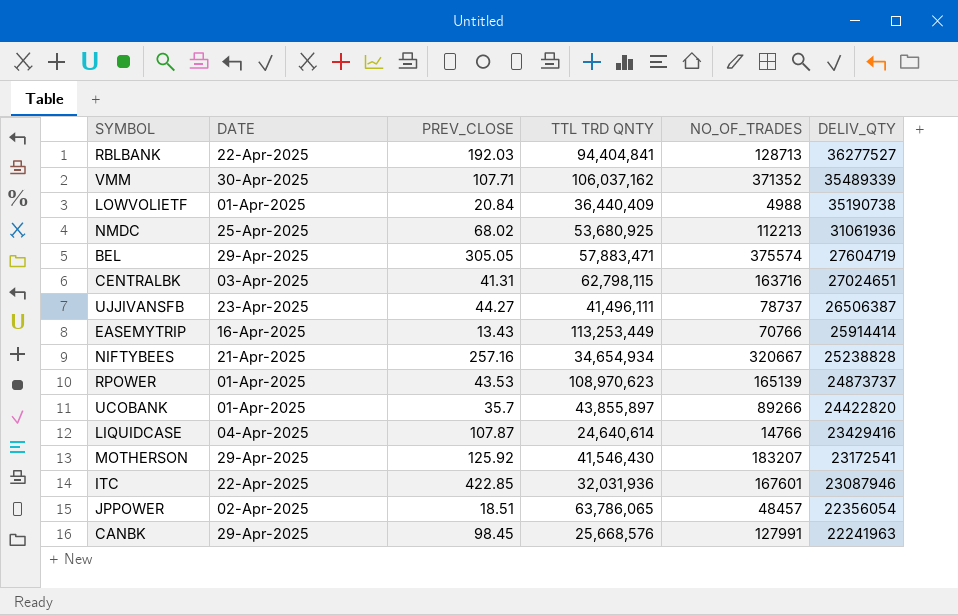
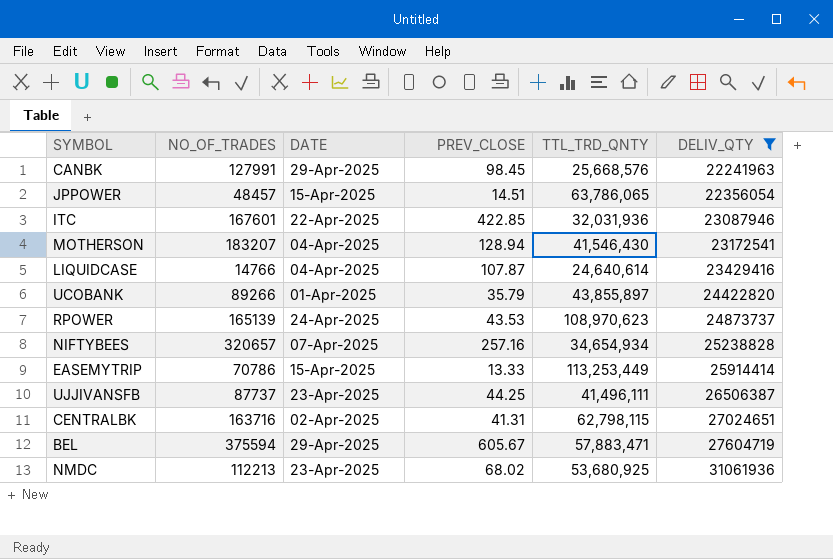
filter: none -> DELIV_QTY <= 31061936
row order: DELIV_QTY descending -> DELIV_QTY ascending
column NO_OF_TRADES | position: 5 -> 2
column name: TTL TRD QNTY -> TTL_TRD_QNTY
JPPOWER | DATE: 02-Apr-2025 -> 15-Apr-2025
JPPOWER | PREV_CLOSE: 18.51 -> 14.51
MOTHERSON | DATE: 29-Apr-2025 -> 04-Apr-2025
MOTHERSON | PREV_CLOSE: 125.92 -> 128.94
UCOBANK | PREV_CLOSE: 35.7 -> 35.79
RPOWER | DATE: 01-Apr-2025 -> 24-Apr-2025
NIFTYBEES | NO_OF_TRADES: 320667 -> 320657
NIFTYBEES | DATE: 21-Apr-2025 -> 07-Apr-2025
EASEMYTRIP | NO_OF_TRADES: 70766 -> 70786
EASEMYTRIP | DATE: 16-Apr-2025 -> 15-Apr-2025
EASEMYTRIP | PREV_CLOSE: 13.43 -> 13.33
UJJIVANSFB | NO_OF_TRADES: 78737 -> 87737
UJJIVANSFB | PREV_CLOSE: 44.27 -> 44.25
CENTRALBK | DATE: 03-Apr-2025 -> 02-Apr-2025
BEL | NO_OF_TRADES: 375574 -> 375594
BEL | PREV_CLOSE: 305.05 -> 605.67
NMDC | DATE: 25-Apr-2025 -> 23-Apr-2025

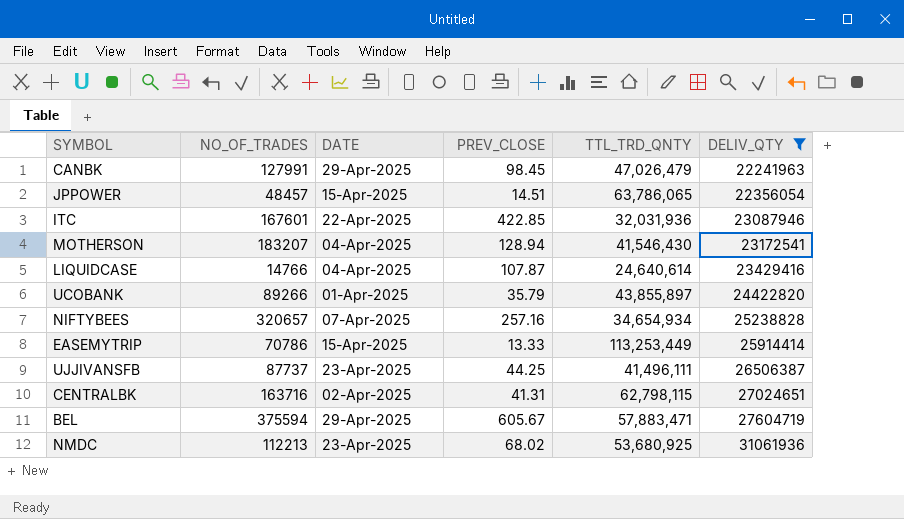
row RPOWER: 165139 | 24-Apr-2025 | 43.53 | 108,970,623 | 24873737 -> none
CANBK | TTL_TRD_QNTY: 25,668,576 -> 47,026,479

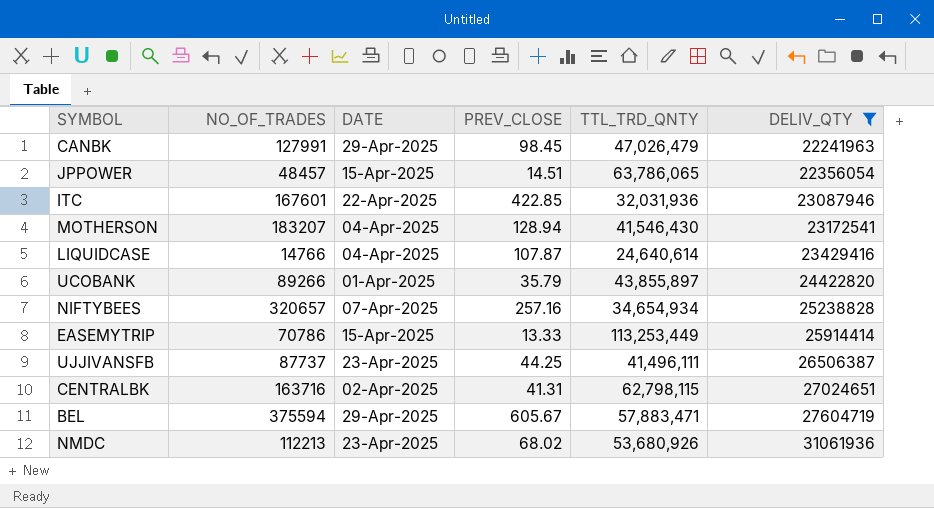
NMDC | TTL_TRD_QNTY: 53,680,925 -> 53,680,926

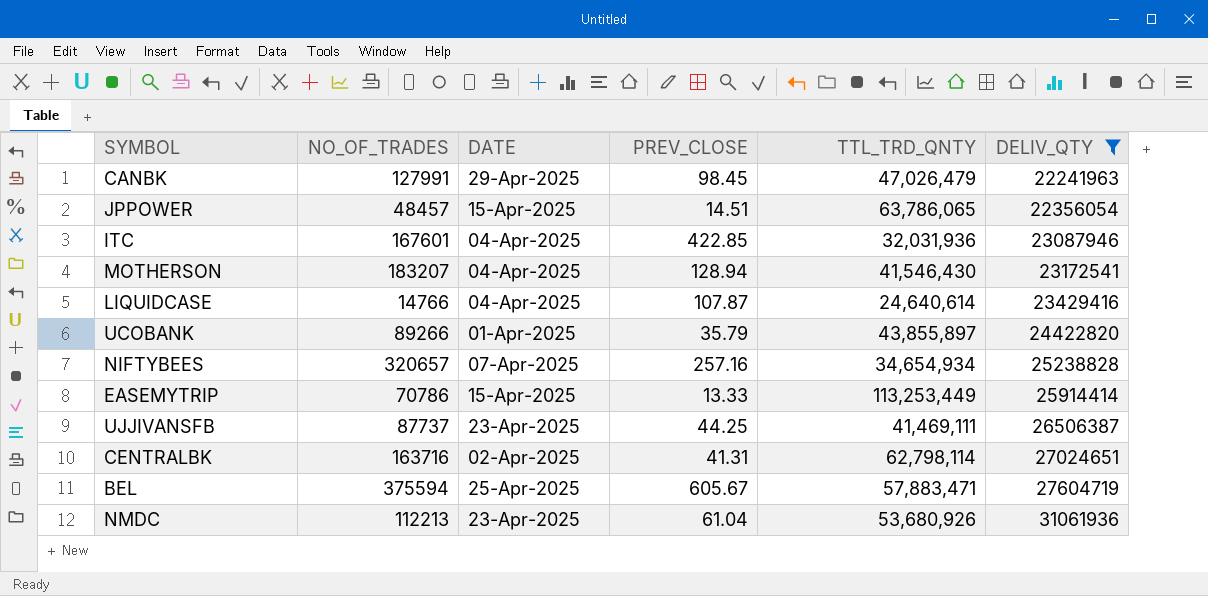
ITC | DATE: 22-Apr-2025 -> 04-Apr-2025
UJJIVANSFB | TTL_TRD_QNTY: 41,496,111 -> 41,469,111
CENTRALBK | TTL_TRD_QNTY: 62,798,115 -> 62,798,114
BEL | DATE: 29-Apr-2025 -> 25-Apr-2025
NMDC | PREV_CLOSE: 68.02 -> 61.04

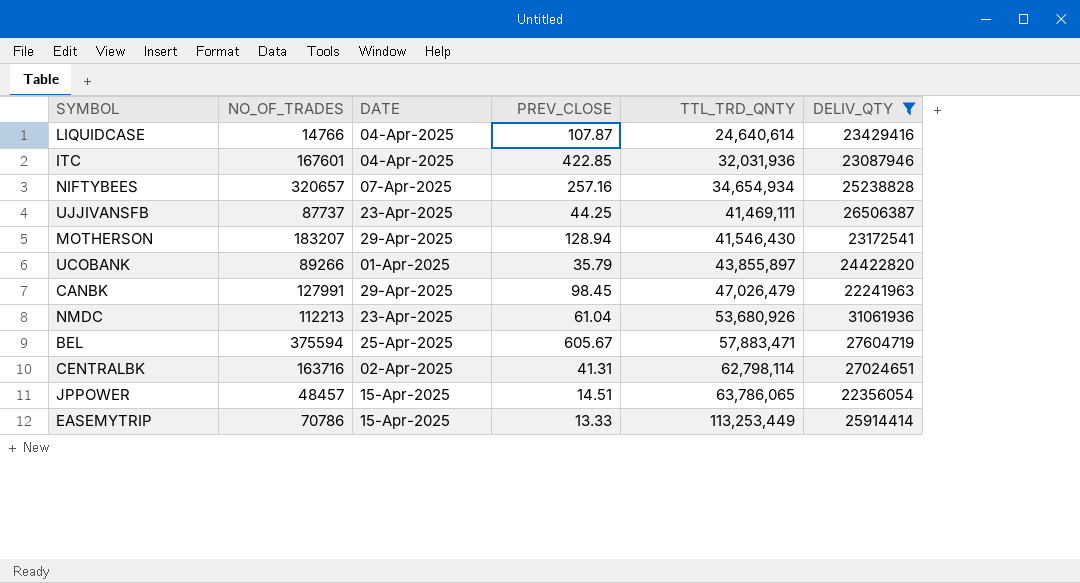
row order: DELIV_QTY ascending -> TTL_TRD_QNTY ascending
MOTHERSON | DATE: 04-Apr-2025 -> 29-Apr-2025

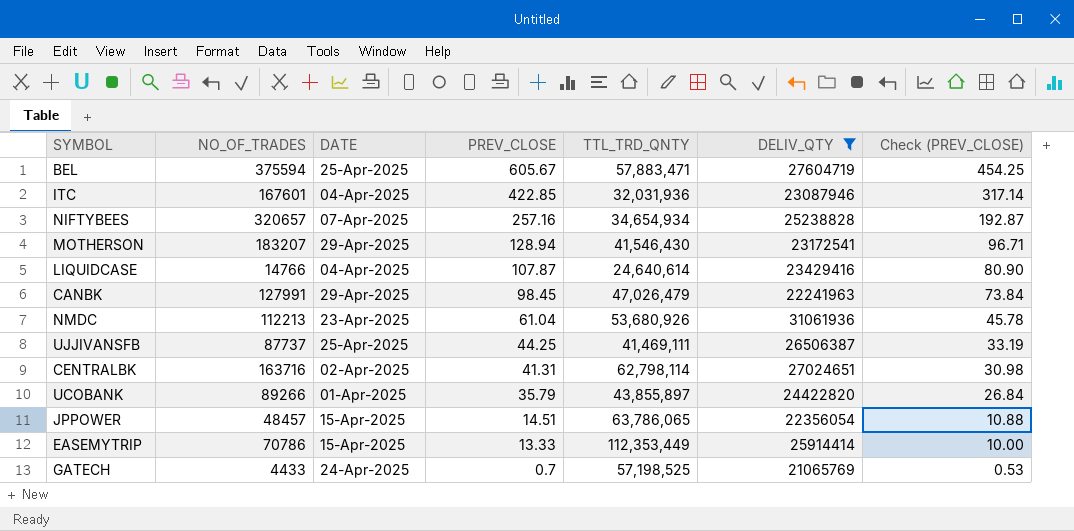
row order: TTL_TRD_QNTY ascending -> PREV_CLOSE descending
column Check (PREV_CLOSE) | formula: none -> [PREV_CLOSE] * 0.75
UJJIVANSFB | DATE: 23-Apr-2025 -> 25-Apr-2025
EASEMYTRIP | TTL_TRD_QNTY: 113,253,449 -> 112,353,449
row GATECH: none -> 4433 | 24-Apr-2025 | 0.7 | 57,198,525 | 21065769 | 0.53

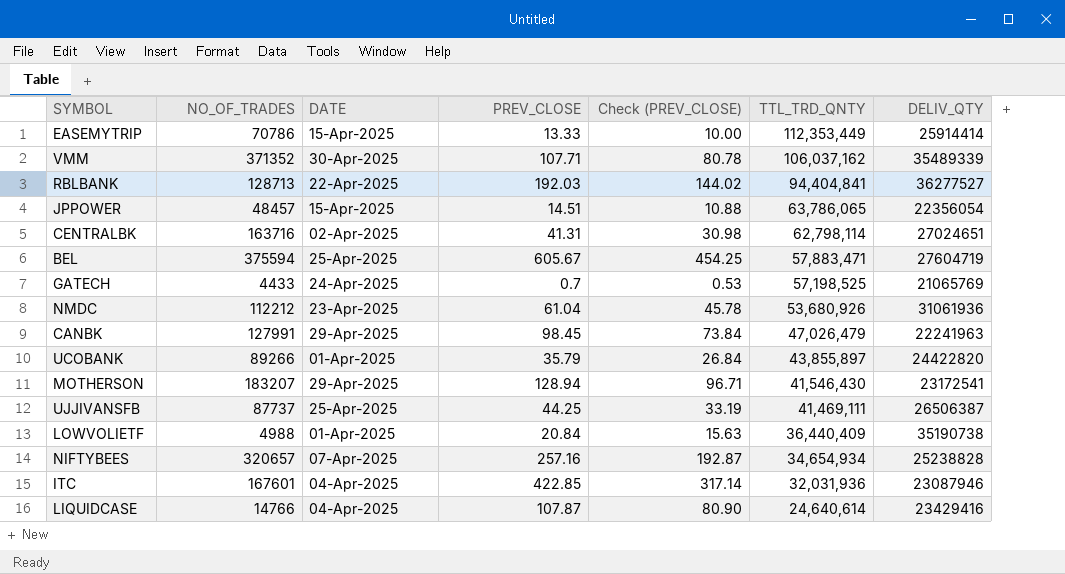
filter: DELIV_QTY <= 31061936 -> none
row order: PREV_CLOSE descending -> TTL_TRD_QNTY descending
column Check (PREV_CLOSE) | position: 7 -> 5
NMDC | NO_OF_TRADES: 112213 -> 112212

